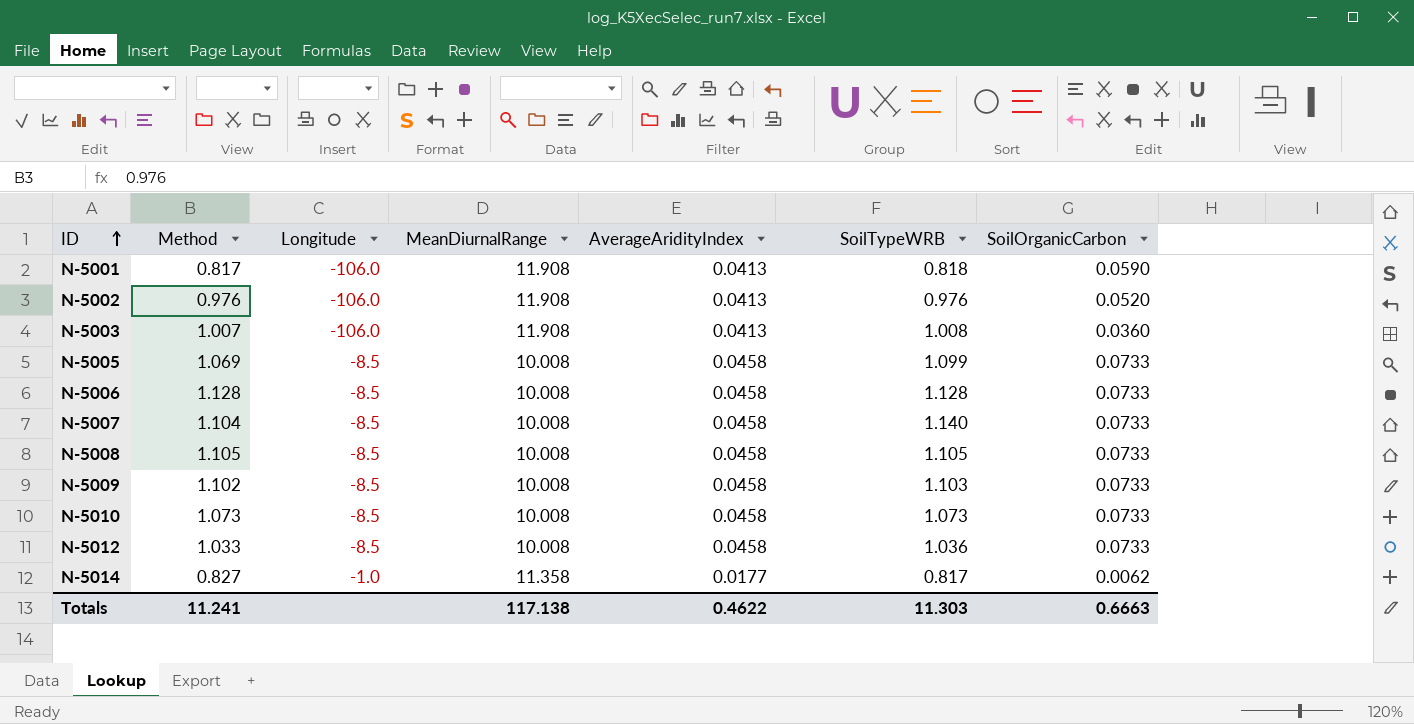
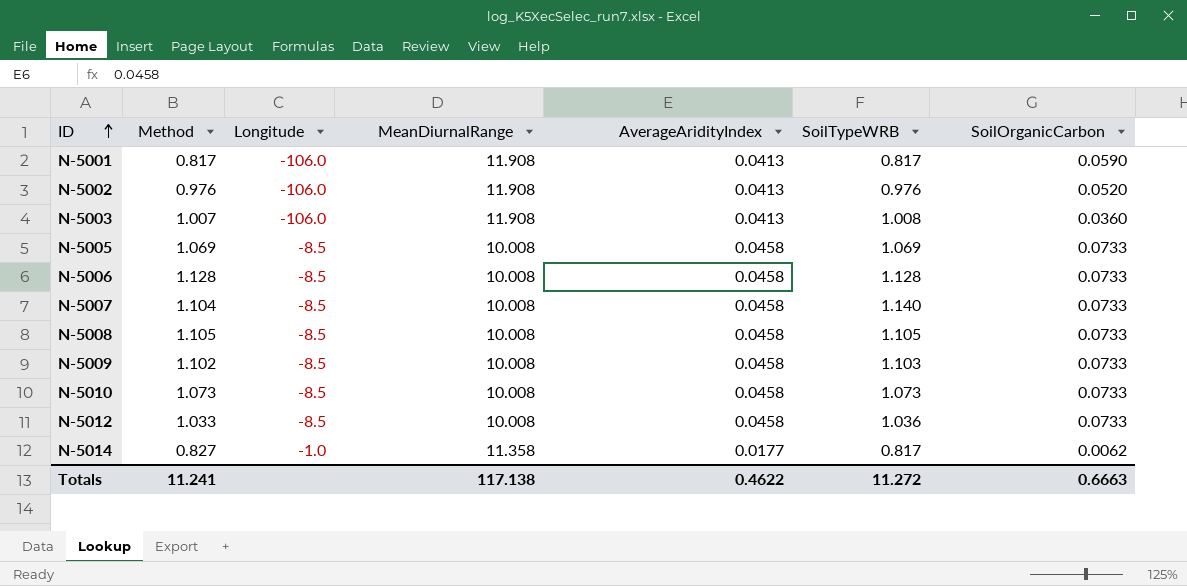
N-5001 | SoilTypeWRB: 0.818 -> 0.817
N-5005 | SoilTypeWRB: 1.099 -> 1.069
Totals | SoilTypeWRB: 11.303 -> 11.272

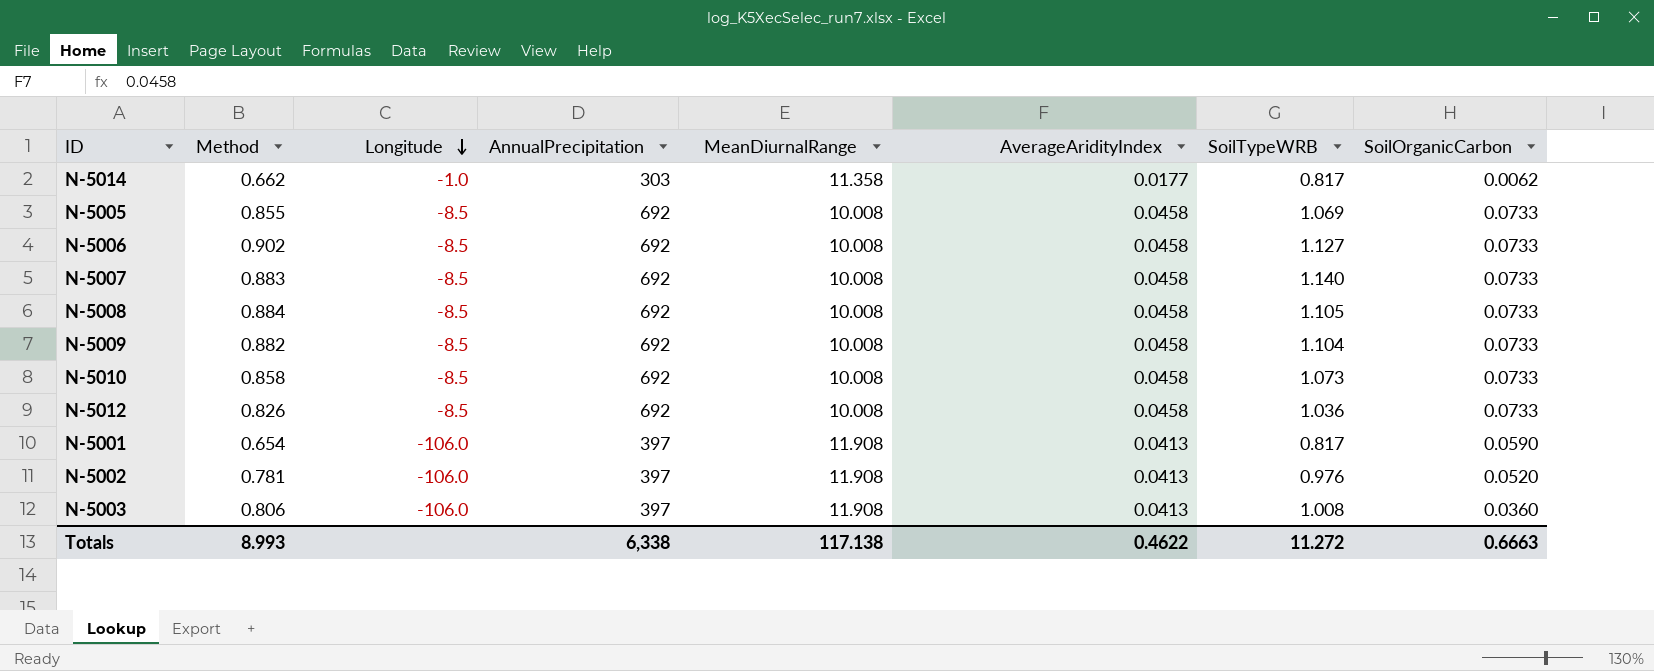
row order: ID ascending -> Longitude descending
column AnnualPrecipitation | position: none -> 4
N-5014 | Method: 0.827 -> 0.662
N-5005 | Method: 1.069 -> 0.855
N-5006 | Method: 1.128 -> 0.902
N-5006 | SoilTypeWRB: 1.128 -> 1.127
N-5007 | Method: 1.104 -> 0.883
N-5008 | Method: 1.105 -> 0.884
N-5009 | Method: 1.102 -> 0.882
N-5009 | SoilTypeWRB: 1.103 -> 1.104
N-5010 | Method: 1.073 -> 0.858
N-5012 | Method: 1.033 -> 0.826
N-5001 | Method: 0.817 -> 0.654
N-5002 | Method: 0.976 -> 0.781
N-5003 | Method: 1.007 -> 0.806
Totals | Method: 11.241 -> 8.993

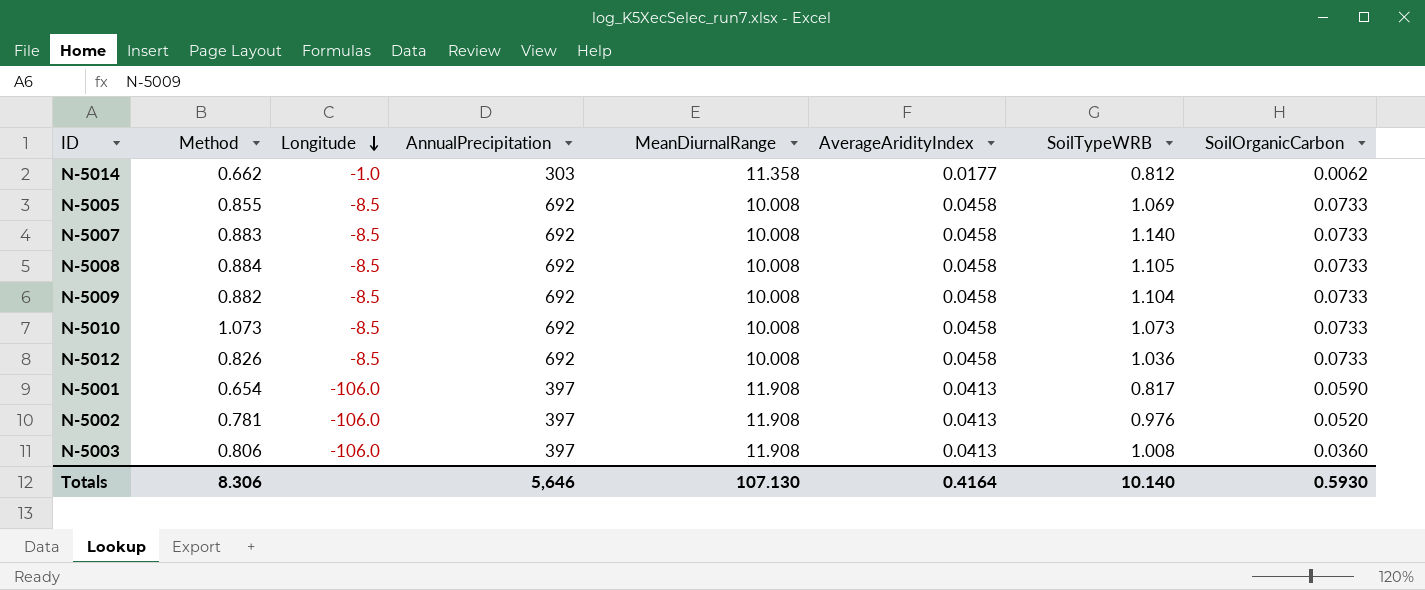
row N-5006: 0.902 | -8.5 | 692 | 10.008 | 0.0458 | 1.127 | 0.0733 -> none
N-5014 | SoilTypeWRB: 0.817 -> 0.812
N-5010 | Method: 0.858 -> 1.073
Totals | Method: 8.993 -> 8.306
Totals | AnnualPrecipitation: 6,338 -> 5,646
Totals | MeanDiurnalRange: 117.138 -> 107.130
Totals | AverageAridityIndex: 0.4622 -> 0.4164
Totals | SoilTypeWRB: 11.272 -> 10.140
Totals | SoilOrganicCarbon: 0.6663 -> 0.5930

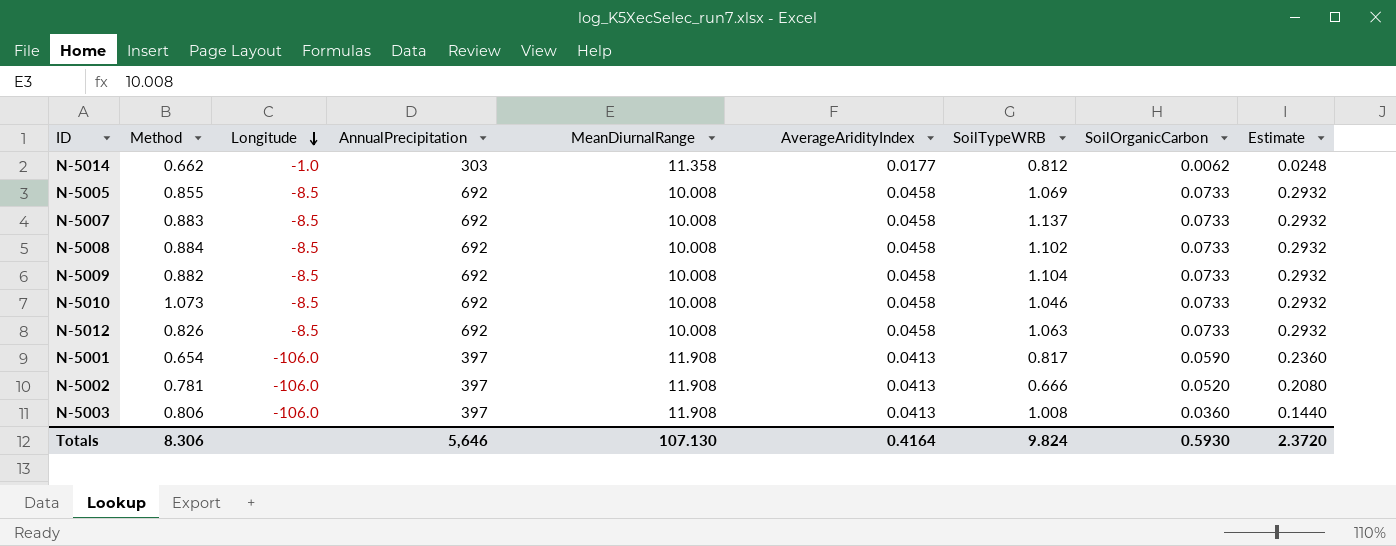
column Estimate | formula: none -> [SoilOrganicCarbon] * 4
N-5007 | SoilTypeWRB: 1.140 -> 1.137
N-5008 | SoilTypeWRB: 1.105 -> 1.102
N-5010 | SoilTypeWRB: 1.073 -> 1.046
N-5012 | SoilTypeWRB: 1.036 -> 1.063
N-5002 | SoilTypeWRB: 0.976 -> 0.666
Totals | SoilTypeWRB: 10.140 -> 9.824

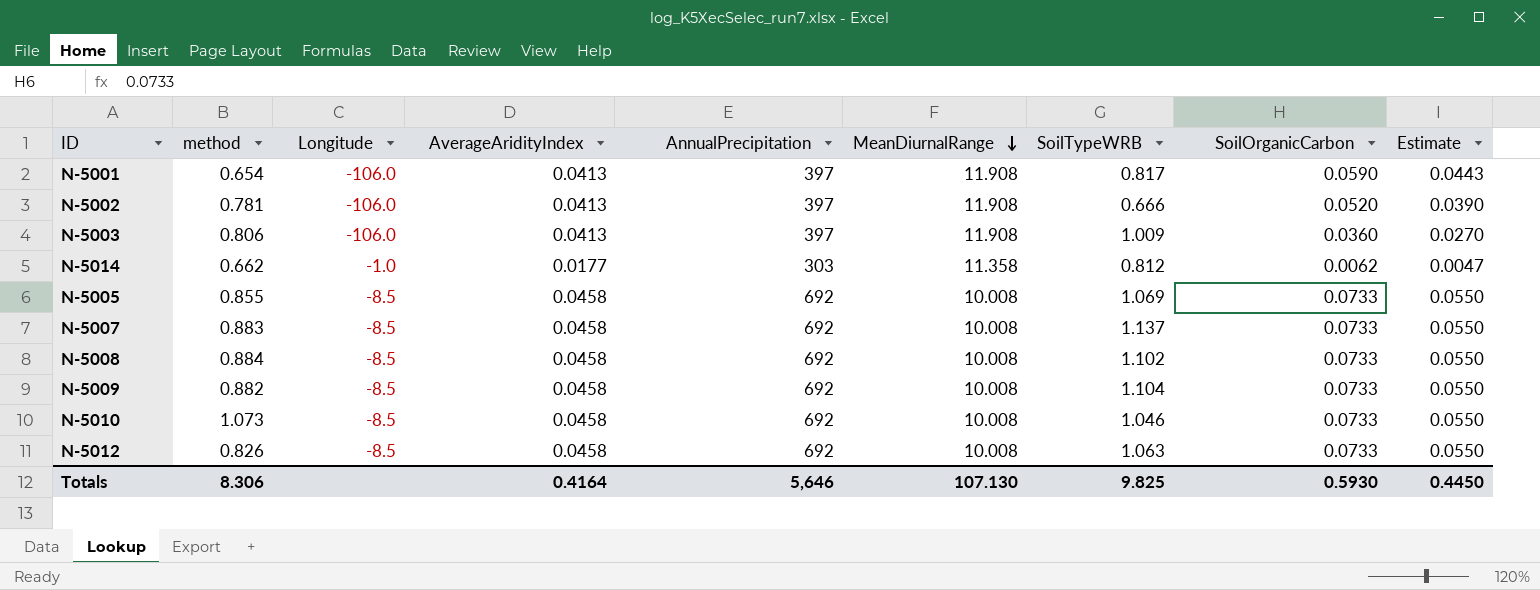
row order: Longitude descending -> MeanDiurnalRange descending
column name: Method -> method
column AverageAridityIndex | position: 6 -> 4
column Estimate | formula: [SoilOrganicCarbon] * 4 -> [SoilOrganicCarbon] * 0.75
N-5003 | SoilTypeWRB: 1.008 -> 1.009
Totals | SoilTypeWRB: 9.824 -> 9.825
Totals | Estimate: 2.3720 -> 0.4450

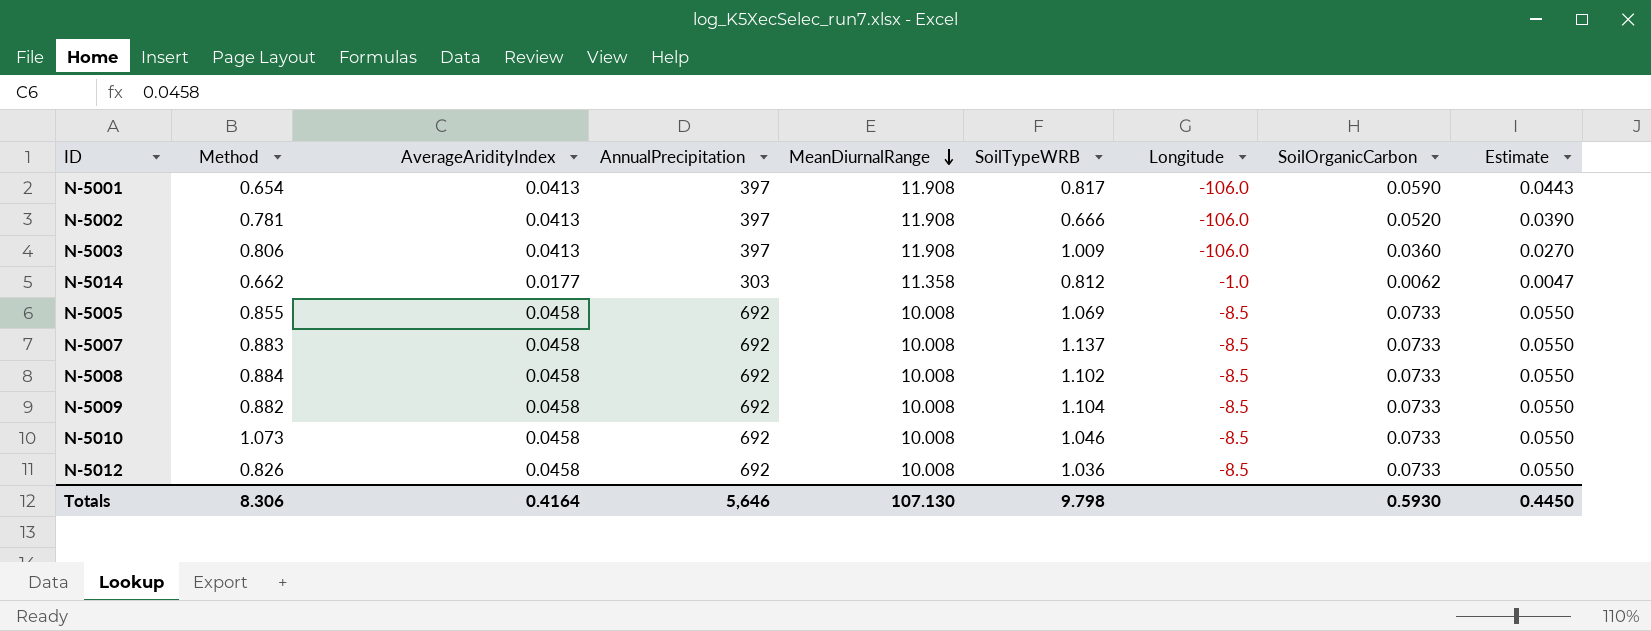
column name: method -> Method
column Longitude | position: 3 -> 7
N-5012 | SoilTypeWRB: 1.063 -> 1.036
Totals | SoilTypeWRB: 9.825 -> 9.798

